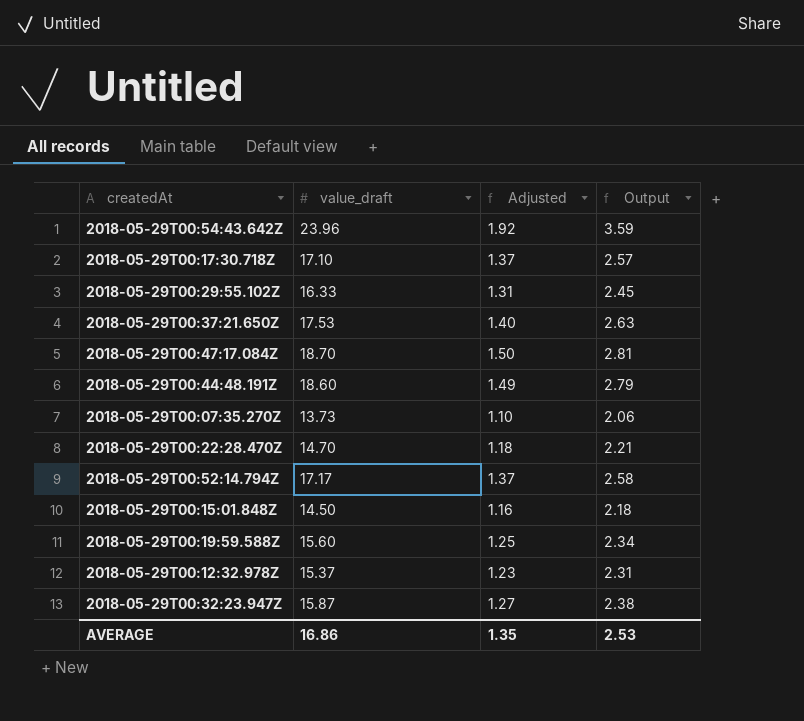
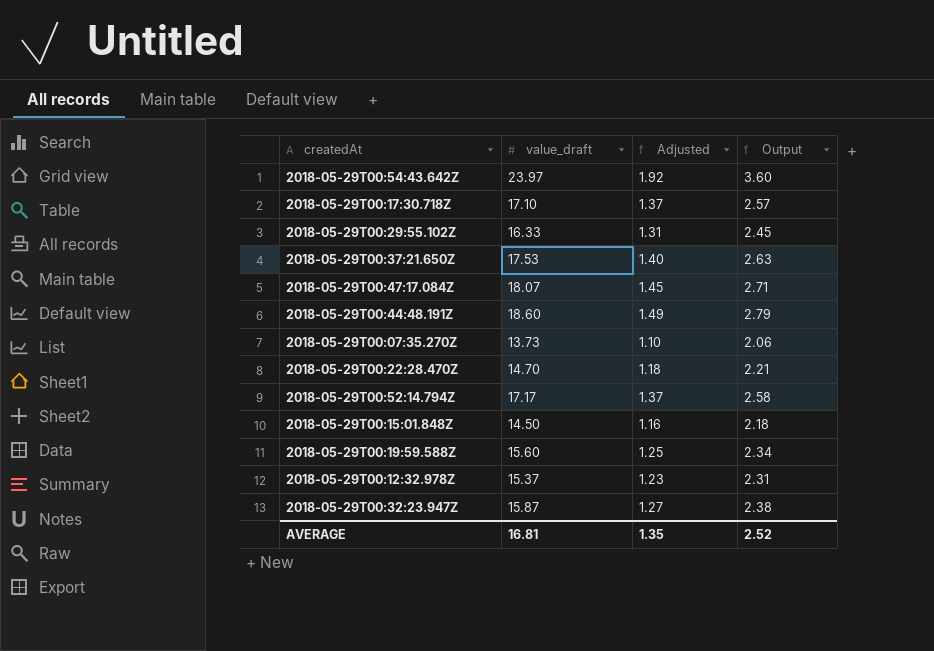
2018-05-29T00:54:43.642Z | value_draft: 23.96 -> 23.97
2018-05-29T00:54:43.642Z | Output: 3.59 -> 3.60
2018-05-29T00:47:17.084Z | value_draft: 18.70 -> 18.07
2018-05-29T00:47:17.084Z | Adjusted: 1.50 -> 1.45
2018-05-29T00:47:17.084Z | Output: 2.81 -> 2.71
AVERAGE | value_draft: 16.86 -> 16.81
AVERAGE | Output: 2.53 -> 2.52

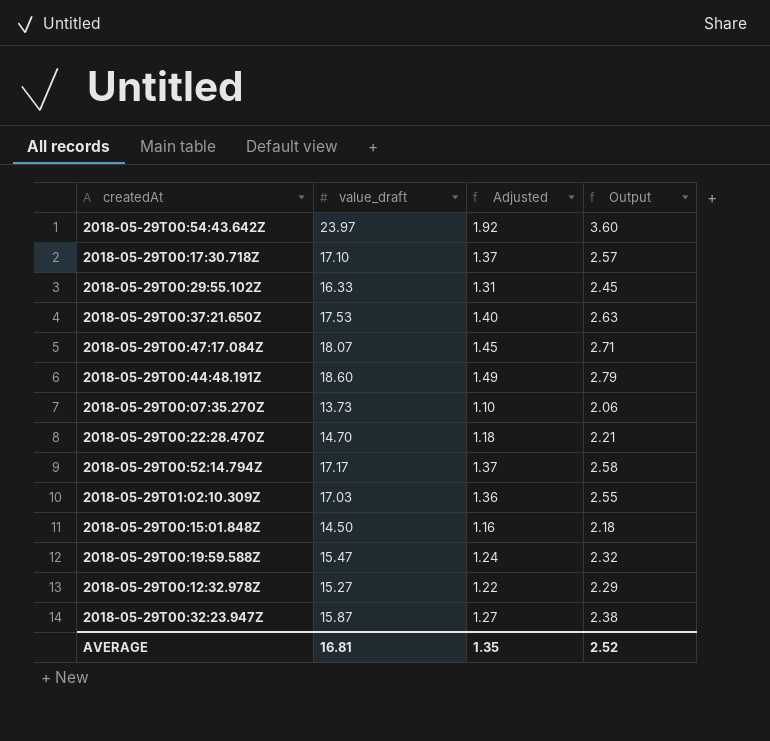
row 2018-05-29T01:02:10.309Z: none -> 17.03 | 1.36 | 2.55
2018-05-29T00:19:59.588Z | value_draft: 15.60 -> 15.47
2018-05-29T00:19:59.588Z | Adjusted: 1.25 -> 1.24
2018-05-29T00:19:59.588Z | Output: 2.34 -> 2.32
2018-05-29T00:12:32.978Z | value_draft: 15.37 -> 15.27
2018-05-29T00:12:32.978Z | Adjusted: 1.23 -> 1.22
2018-05-29T00:12:32.978Z | Output: 2.31 -> 2.29

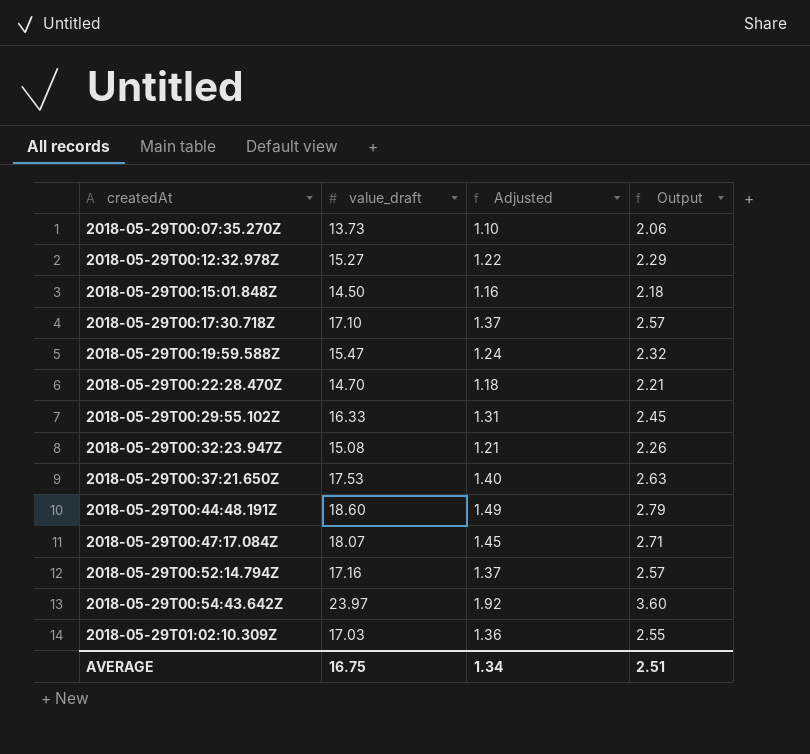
row order: none -> createdAt ascending
2018-05-29T00:32:23.947Z | value_draft: 15.87 -> 15.08
2018-05-29T00:32:23.947Z | Adjusted: 1.27 -> 1.21
2018-05-29T00:32:23.947Z | Output: 2.38 -> 2.26
2018-05-29T00:52:14.794Z | value_draft: 17.17 -> 17.16
2018-05-29T00:52:14.794Z | Output: 2.58 -> 2.57
AVERAGE | value_draft: 16.81 -> 16.75
AVERAGE | Adjusted: 1.35 -> 1.34
AVERAGE | Output: 2.52 -> 2.51

